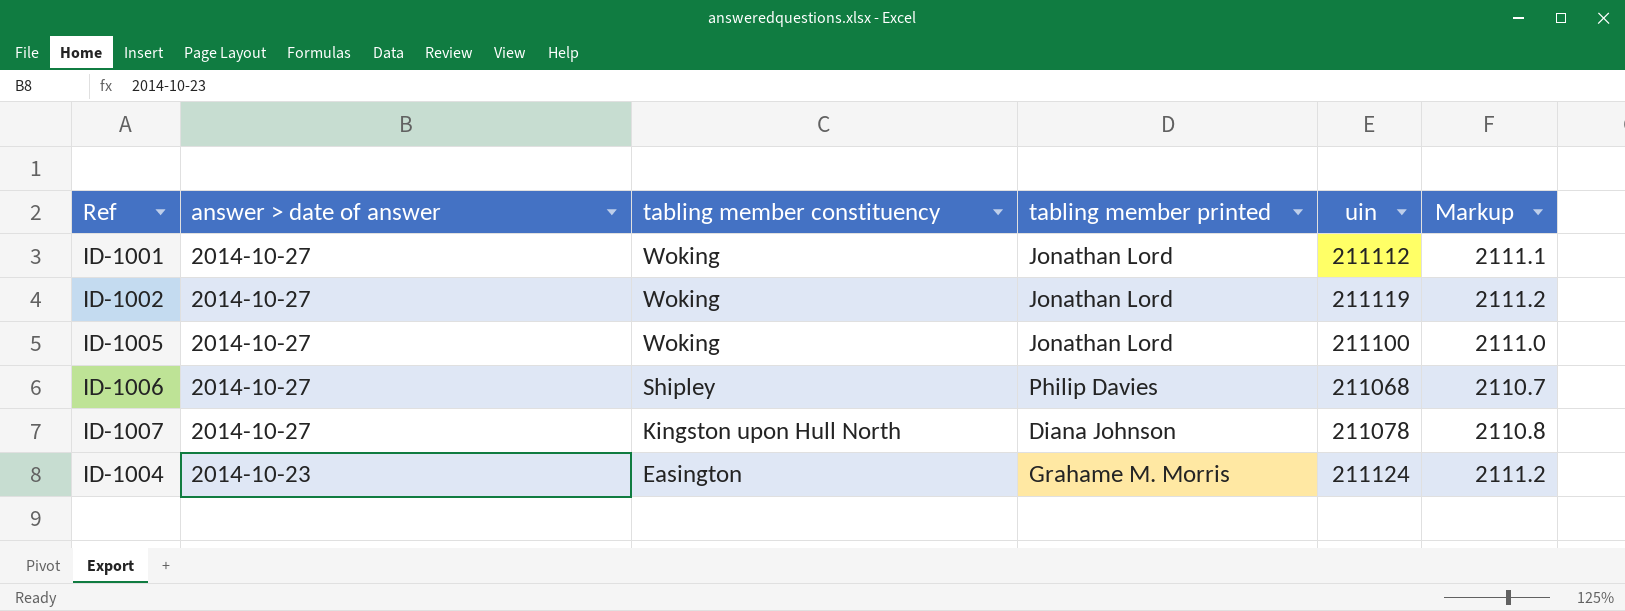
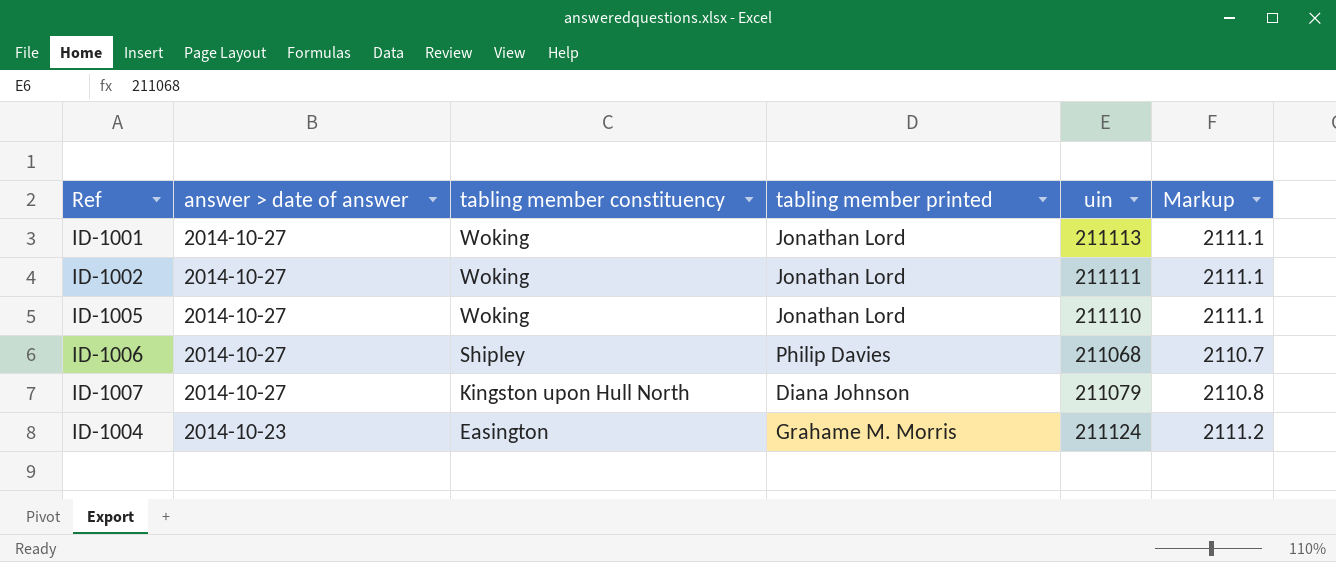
ID-1001 | uin: 211112 -> 211113
ID-1002 | uin: 211119 -> 211111
ID-1002 | Markup: 2111.2 -> 2111.1
ID-1005 | uin: 211100 -> 211110
ID-1005 | Markup: 2111.0 -> 2111.1
ID-1007 | uin: 211078 -> 211079

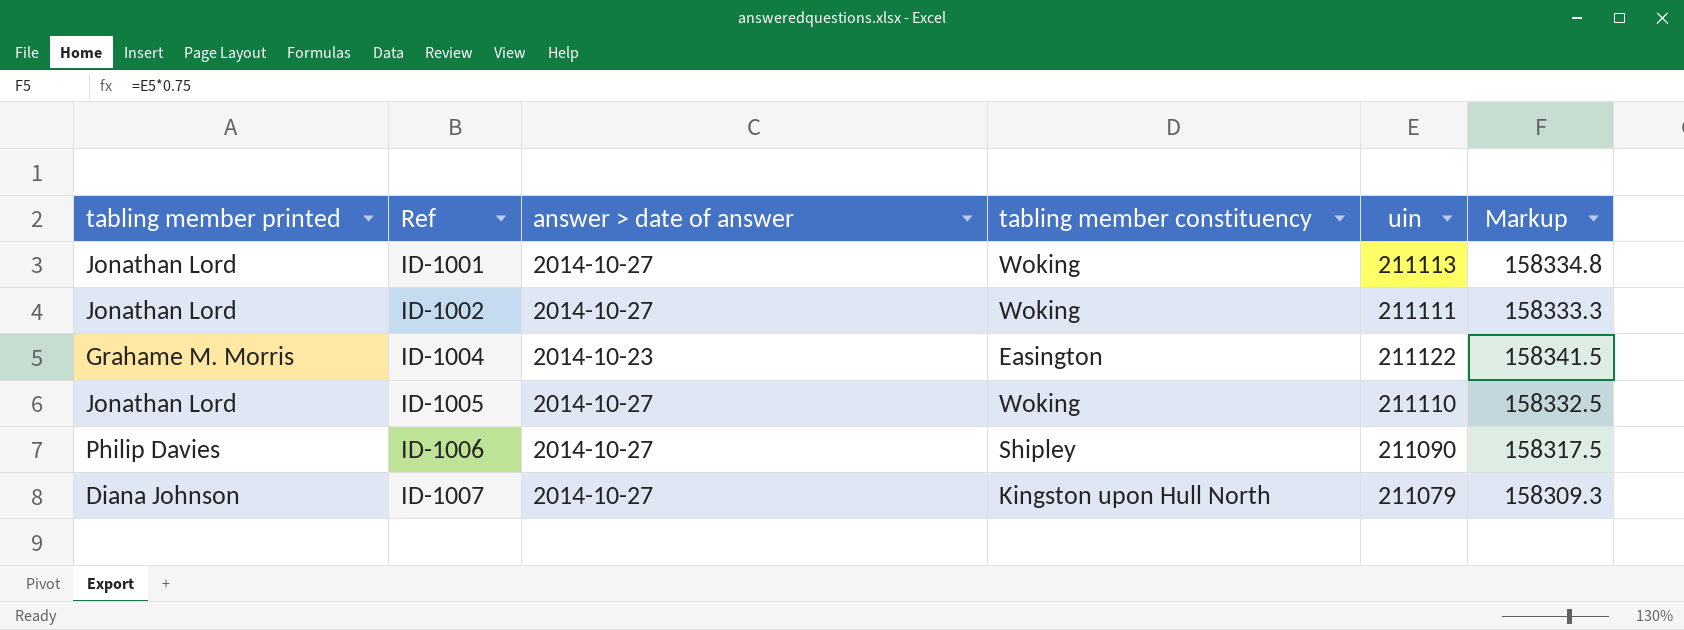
row order: answer > date of answer descending -> Ref ascending
column tabling member printed | position: 4 -> 1
column Markup | formula: [uin] * 0.01 -> [uin] * 0.75
ID-1004 | uin: 211124 -> 211122
ID-1006 | uin: 211068 -> 211090

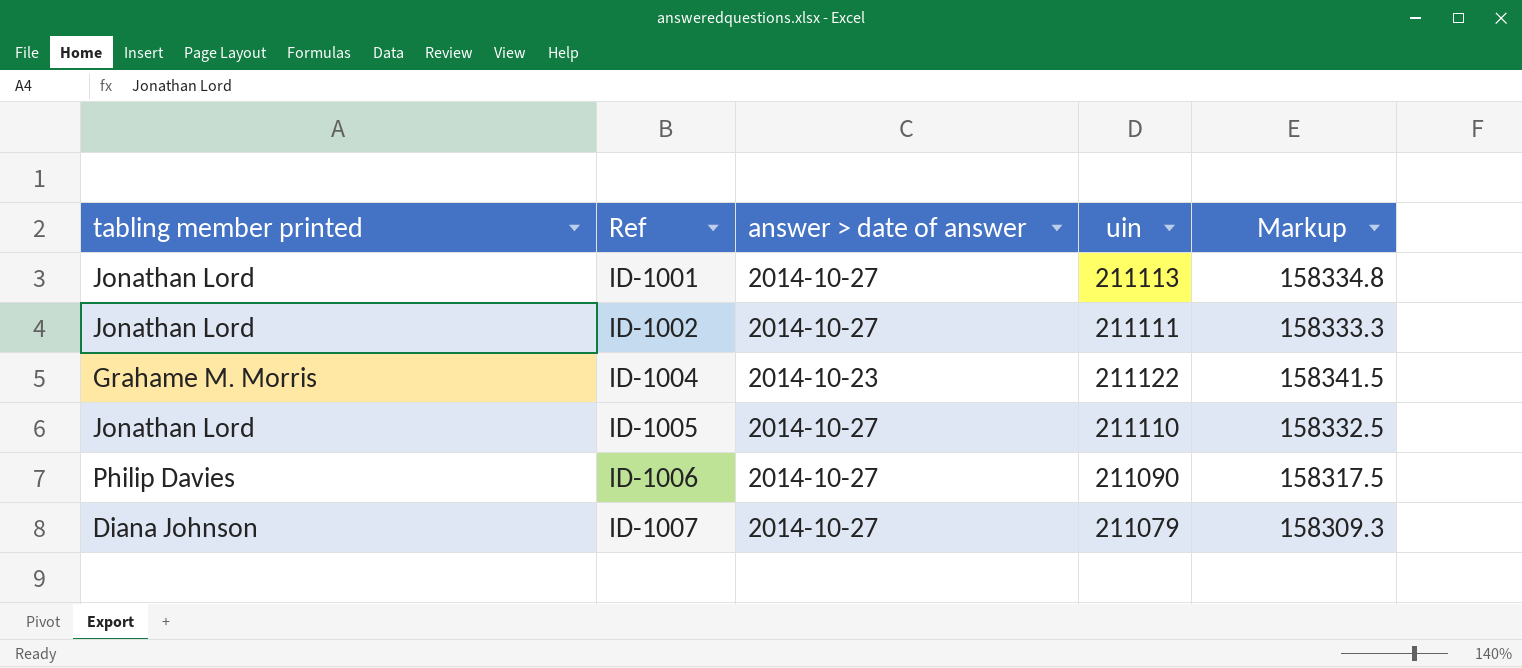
column tabling member constituency | position: 4 -> none

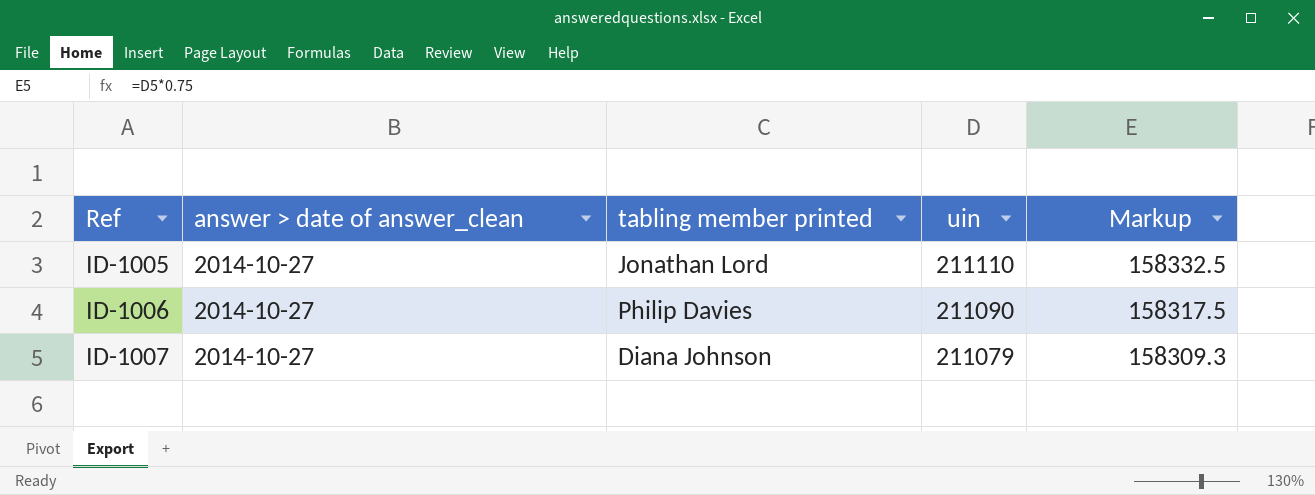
column name: answer > date of answer -> answer > date of answer_clean
column tabling member printed | position: 1 -> 3
row ID-1001: Jonathan Lord | 2014-10-27 | 211113 | 158334.8 -> none
row ID-1002: Jonathan Lord | 2014-10-27 | 211111 | 158333.3 -> none
row ID-1004: Grahame M. Morris | 2014-10-23 | 211122 | 158341.5 -> none

